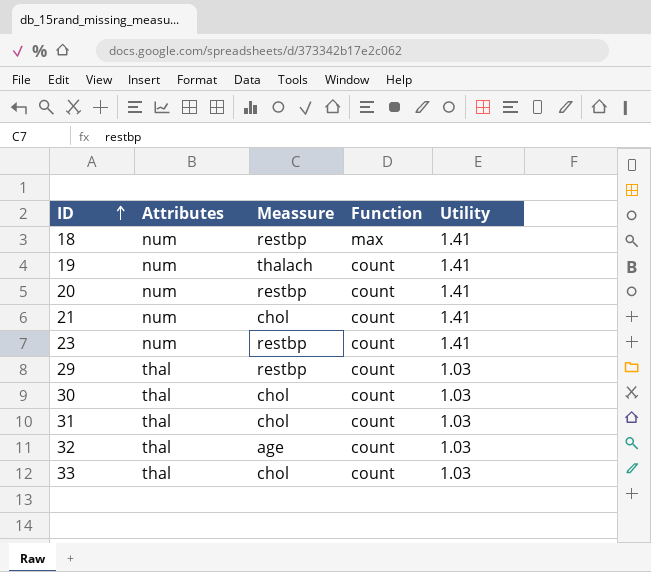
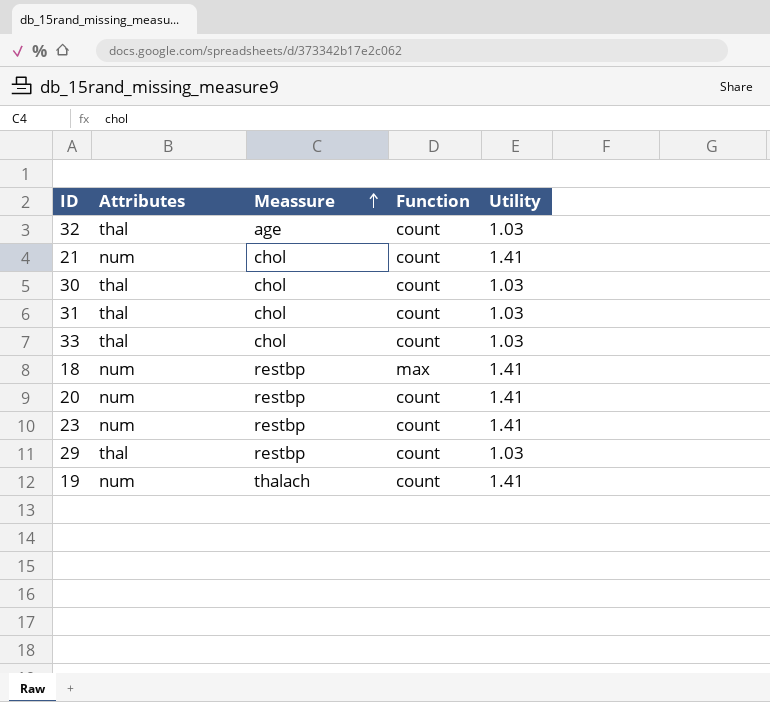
row order: ID ascending -> Meassure ascending

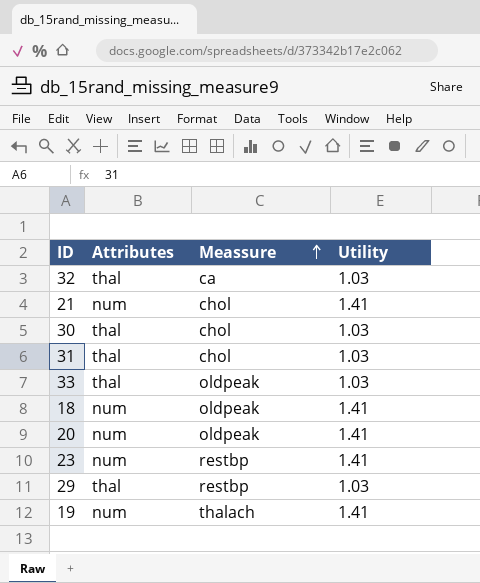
column Function | position: 4 -> none
32 | Meassure: age -> ca
33 | Meassure: chol -> oldpeak
18 | Meassure: restbp -> oldpeak
20 | Meassure: restbp -> oldpeak

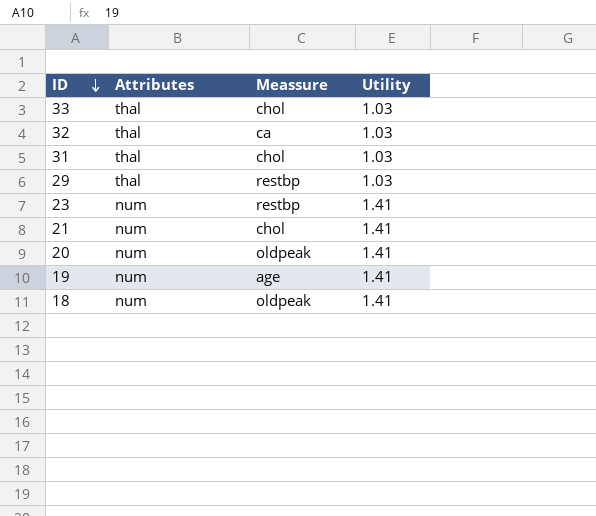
row order: Meassure ascending -> ID descending
row 30: thal | chol | 1.03 -> none
33 | Meassure: oldpeak -> chol
19 | Meassure: thalach -> age

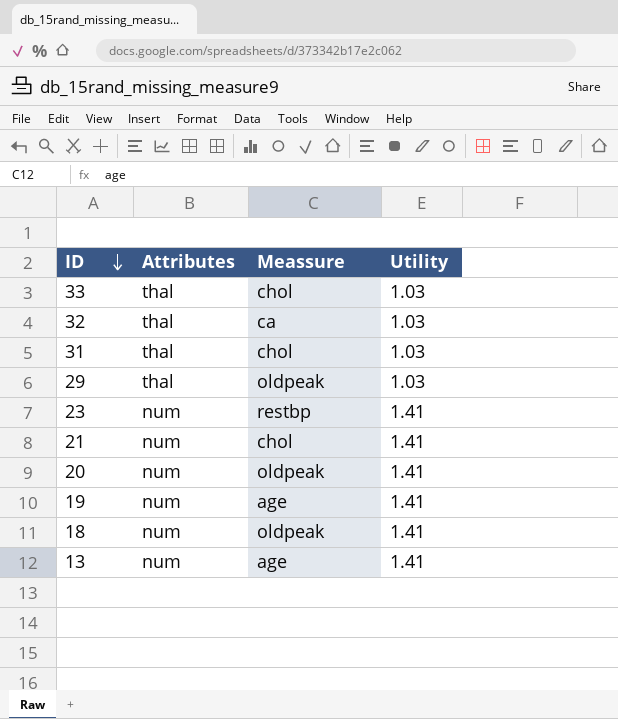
29 | Meassure: restbp -> oldpeak
row 13: none -> num | age | 1.41

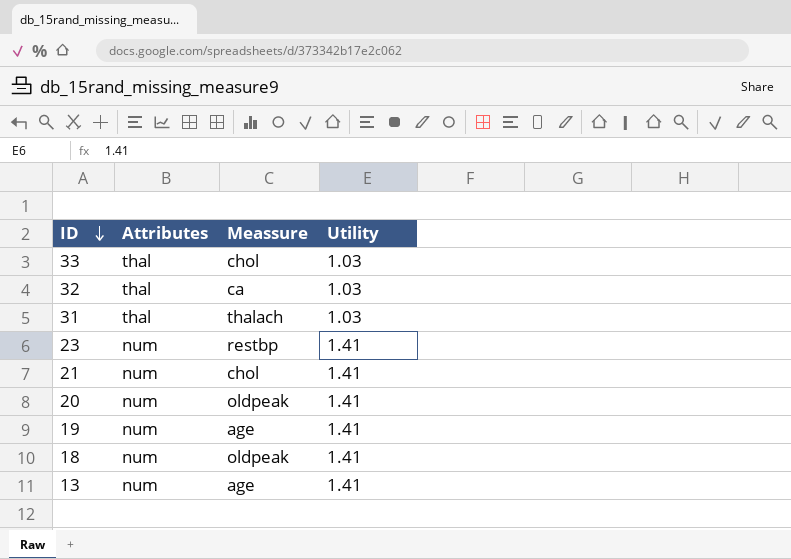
row 29: thal | oldpeak | 1.03 -> none
31 | Meassure: chol -> thalach

